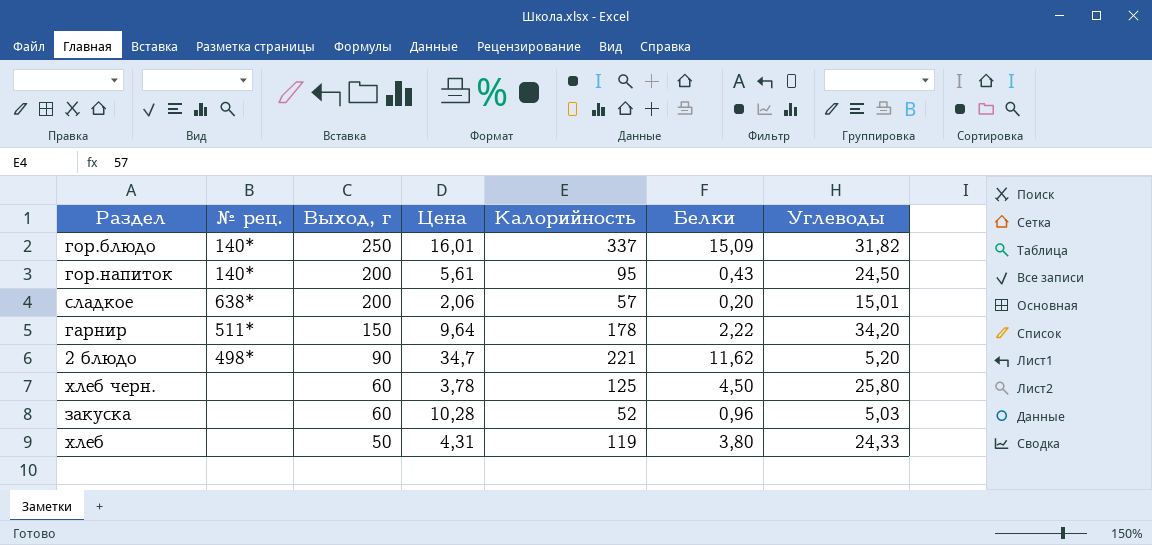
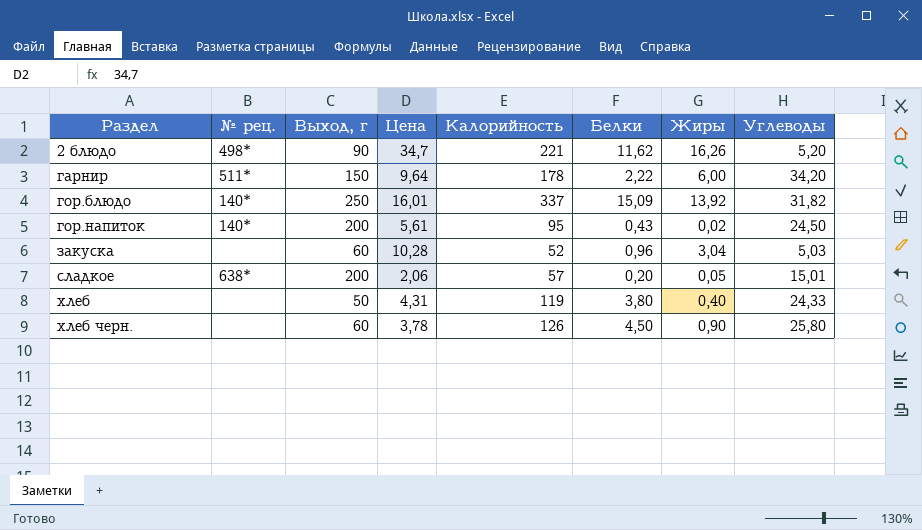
row order: Выход, г descending -> Раздел ascending
column Жиры | position: none -> 7
хлеб черн. | Калорийность: 125 -> 126

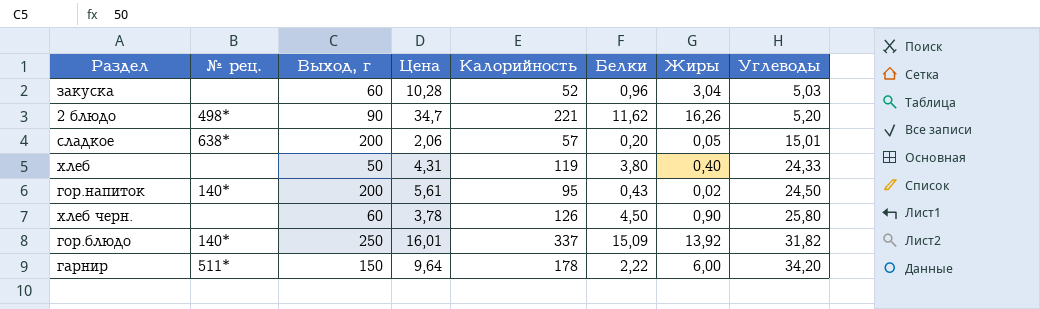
row order: Раздел ascending -> Углеводы ascending

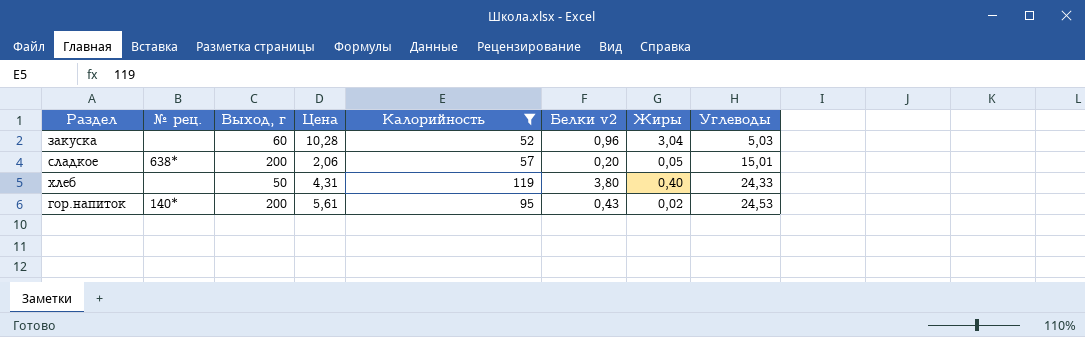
filter: none -> Калорийность <= 119
column name: Белки -> Белки v2
гор.напиток | Углеводы: 24,50 -> 24,53

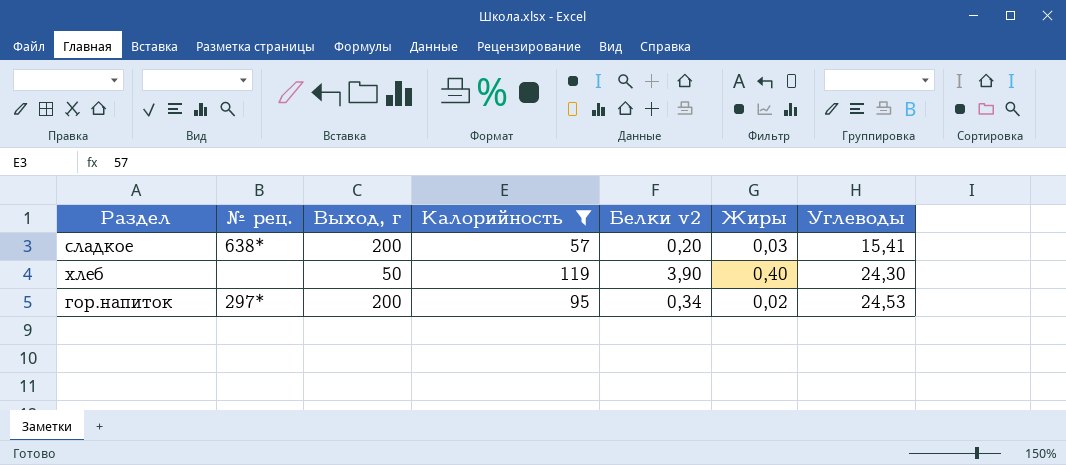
column Цена | position: 4 -> none
row закуска: none | 60 | 10,28 | 52 | 0,96 | 3,04 | 5,03 -> none
сладкое | Жиры: 0,05 -> 0,03
сладкое | Углеводы: 15,01 -> 15,41
хлеб | Белки v2: 3,80 -> 3,90
хлеб | Углеводы: 24,33 -> 24,30
гор.напиток | № рец.: 140* -> 297*
гор.напиток | Белки v2: 0,43 -> 0,34

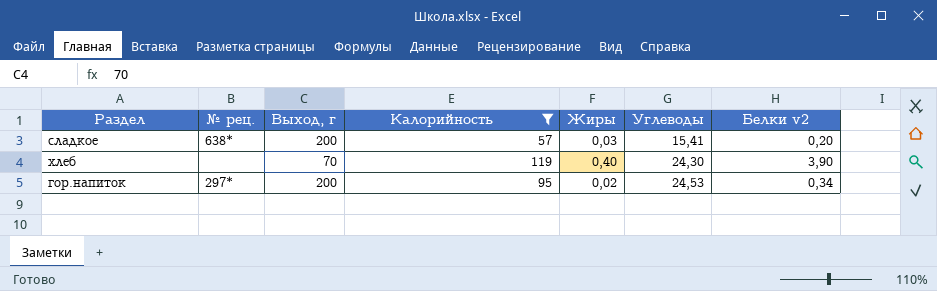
column Белки v2 | position: 5 -> 7
хлеб | Выход, г: 50 -> 70

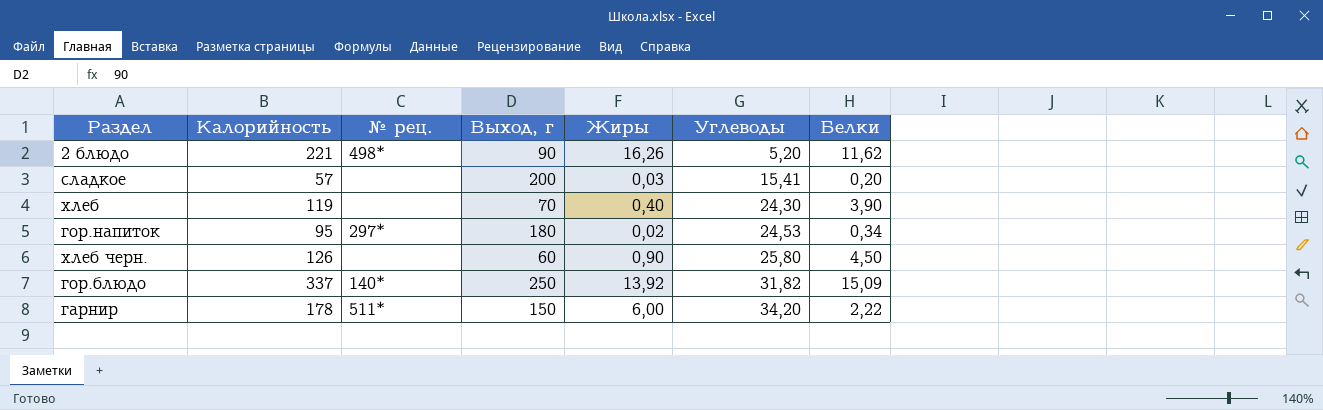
filter: Калорийность <= 119 -> none
column Калорийность | position: 4 -> 2
column name: Белки v2 -> Белки
сладкое | № рец.: 638* -> none
гор.напиток | Выход, г: 200 -> 180

